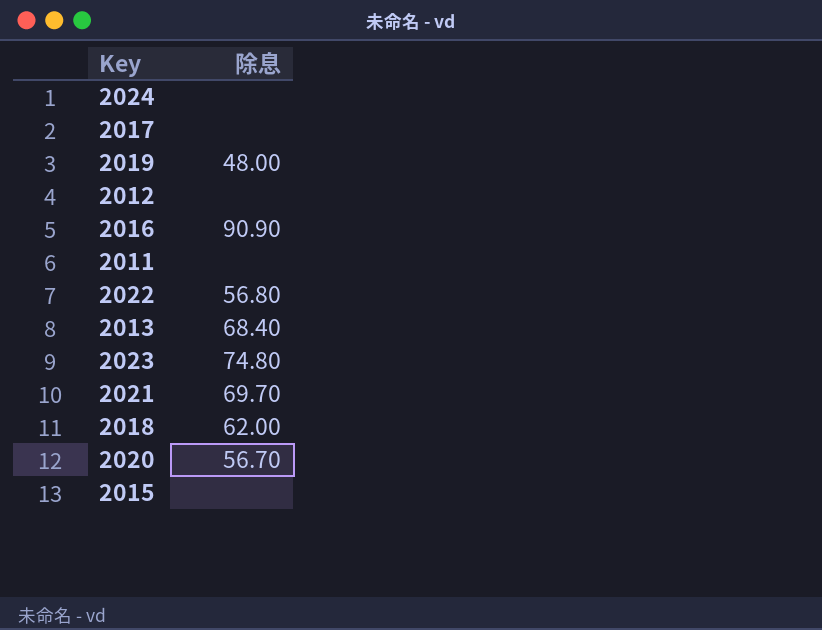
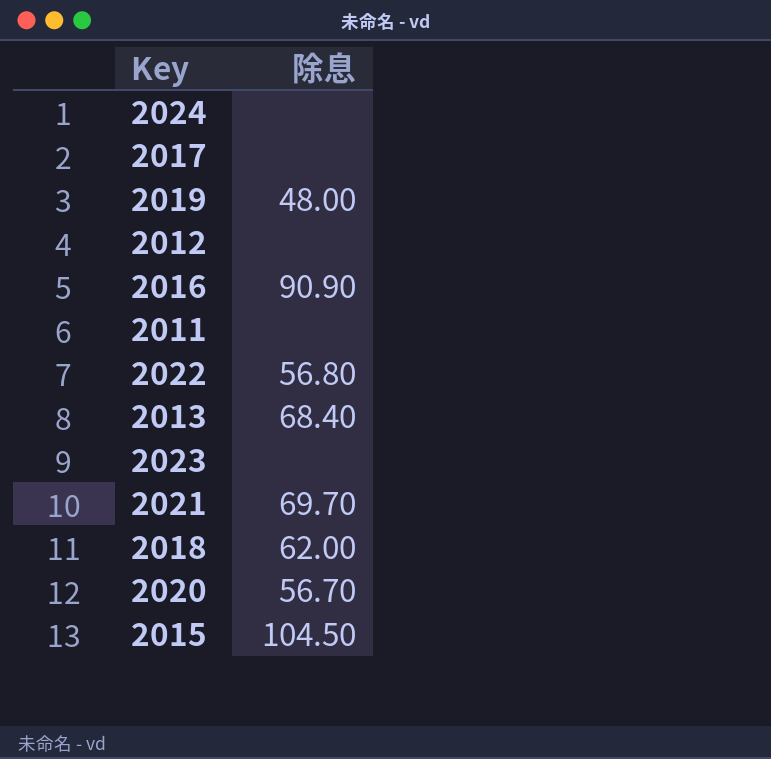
2023 | 除息: 74.80 -> none
2015 | 除息: none -> 104.50

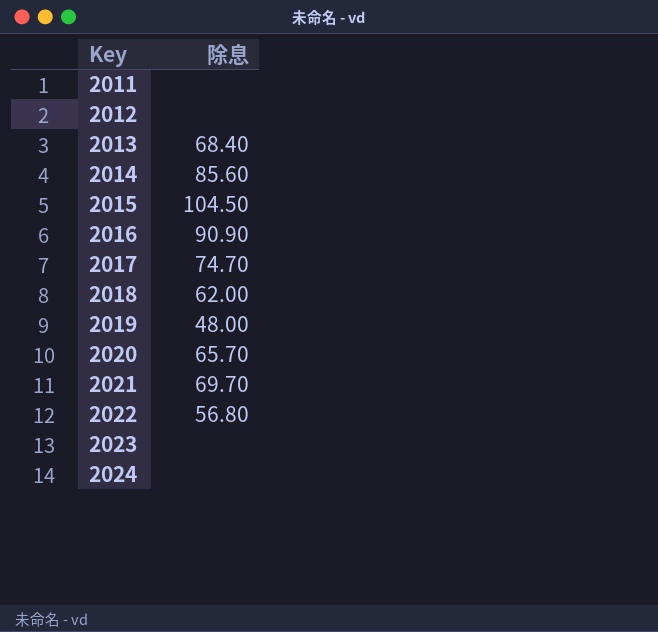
row order: none -> Key ascending
row 2014: none -> 85.60
2017 | 除息: none -> 74.70
2020 | 除息: 56.70 -> 65.70

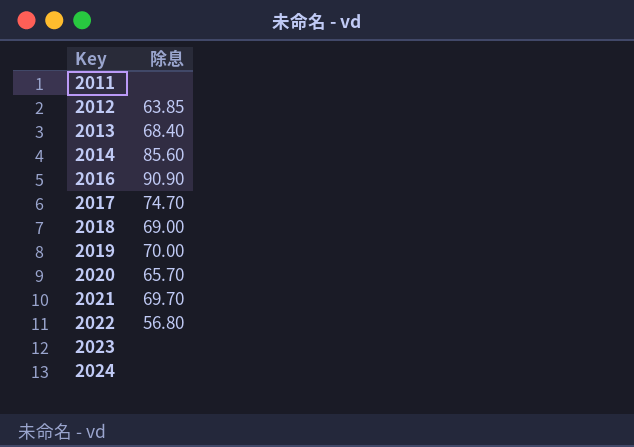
row 2015: 104.50 -> none
2012 | 除息: none -> 63.85
2018 | 除息: 62.00 -> 69.00
2019 | 除息: 48.00 -> 70.00

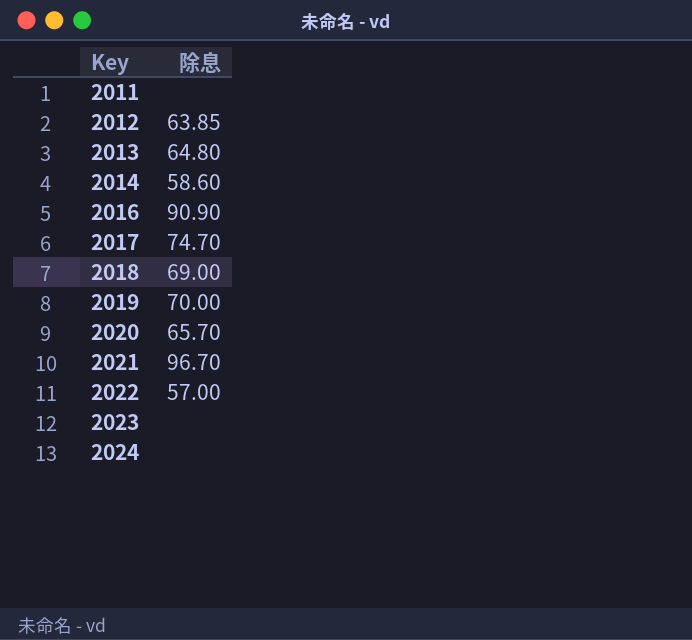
2013 | 除息: 68.40 -> 64.80
2014 | 除息: 85.60 -> 58.60
2021 | 除息: 69.70 -> 96.70
2022 | 除息: 56.80 -> 57.00

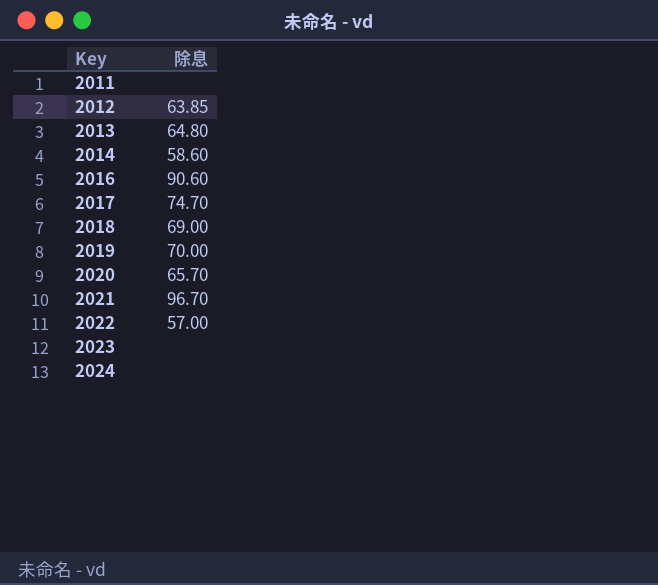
2016 | 除息: 90.90 -> 90.60

